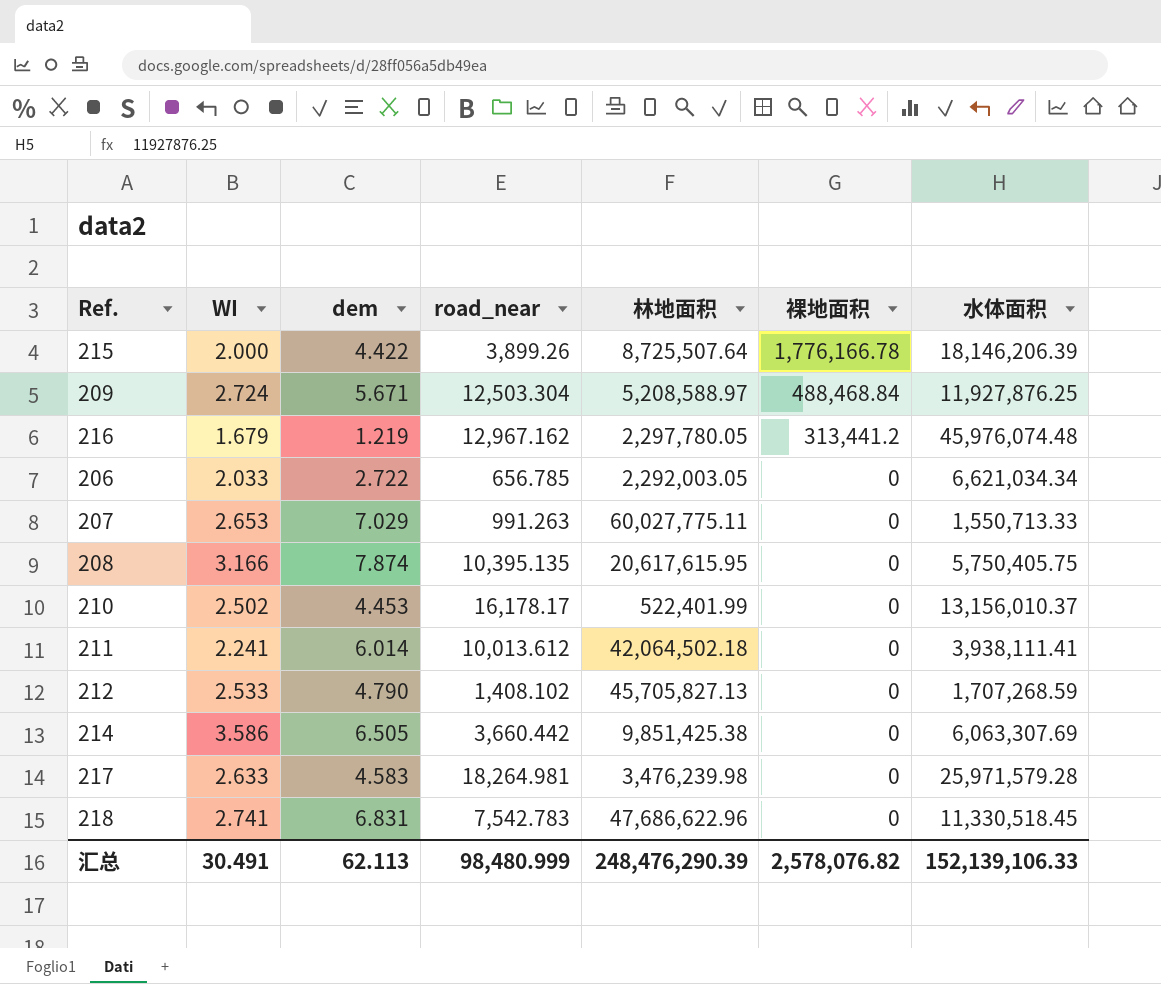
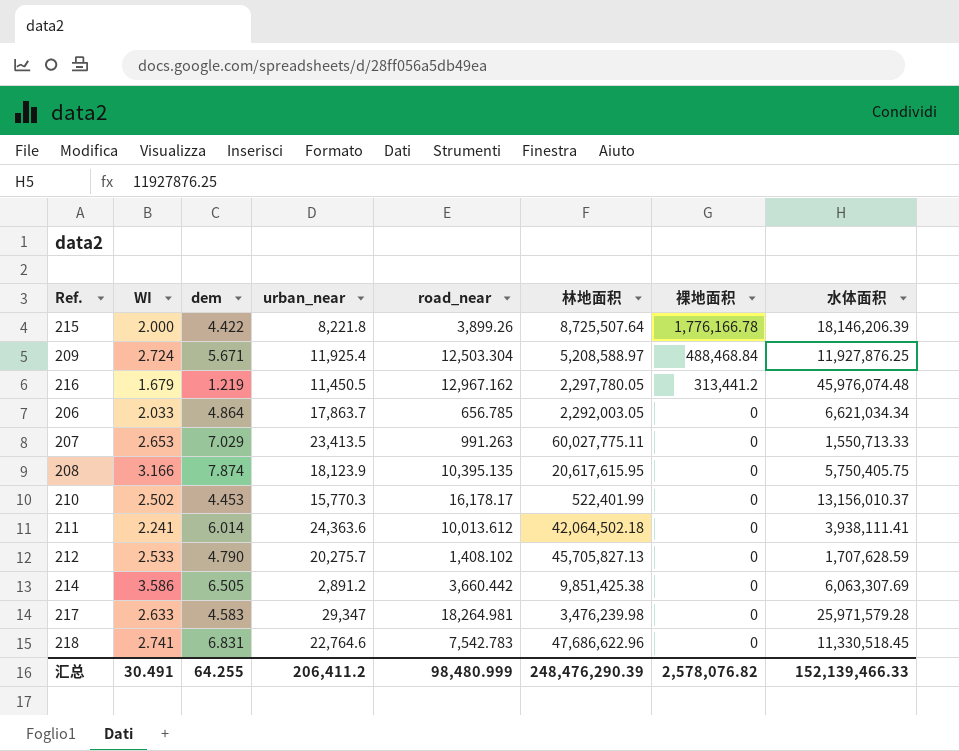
column urban_near | position: none -> 4
206 | dem: 2.722 -> 4.864
212 | 水体面积: 1,707,268.59 -> 1,707,628.59
汇总 | dem: 62.113 -> 64.255
汇总 | 水体面积: 152,139,106.33 -> 152,139,466.33

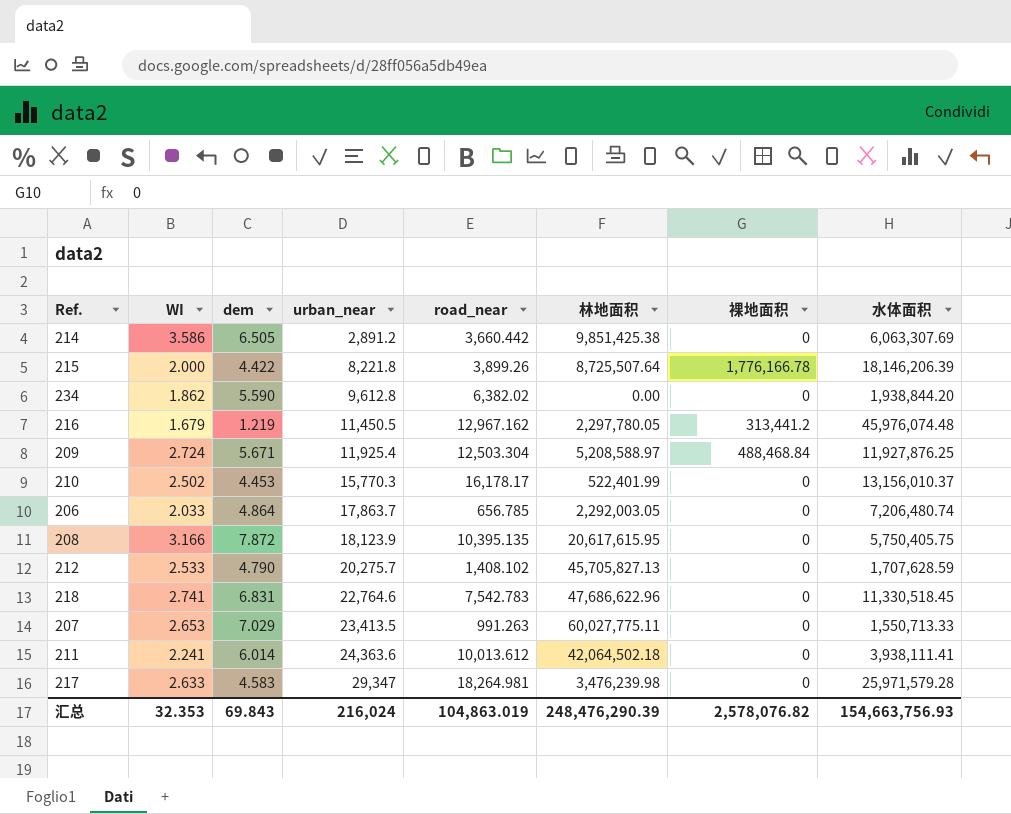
row order: 裸地面积 descending -> urban_near ascending
row 234: none -> 1.862 | 5.590 | 9,612.8 | 6,382.02 | 0.00 | 0 | 1,938,844.20
206 | 水体面积: 6,621,034.34 -> 7,206,480.74
208 | dem: 7.874 -> 7.872
汇总 | WI: 30.491 -> 32.353
汇总 | dem: 64.255 -> 69.843
汇总 | urban_near: 206,411.2 -> 216,024
汇总 | road_near: 98,480.999 -> 104,863.019
汇总 | 水体面积: 152,139,466.33 -> 154,663,756.93

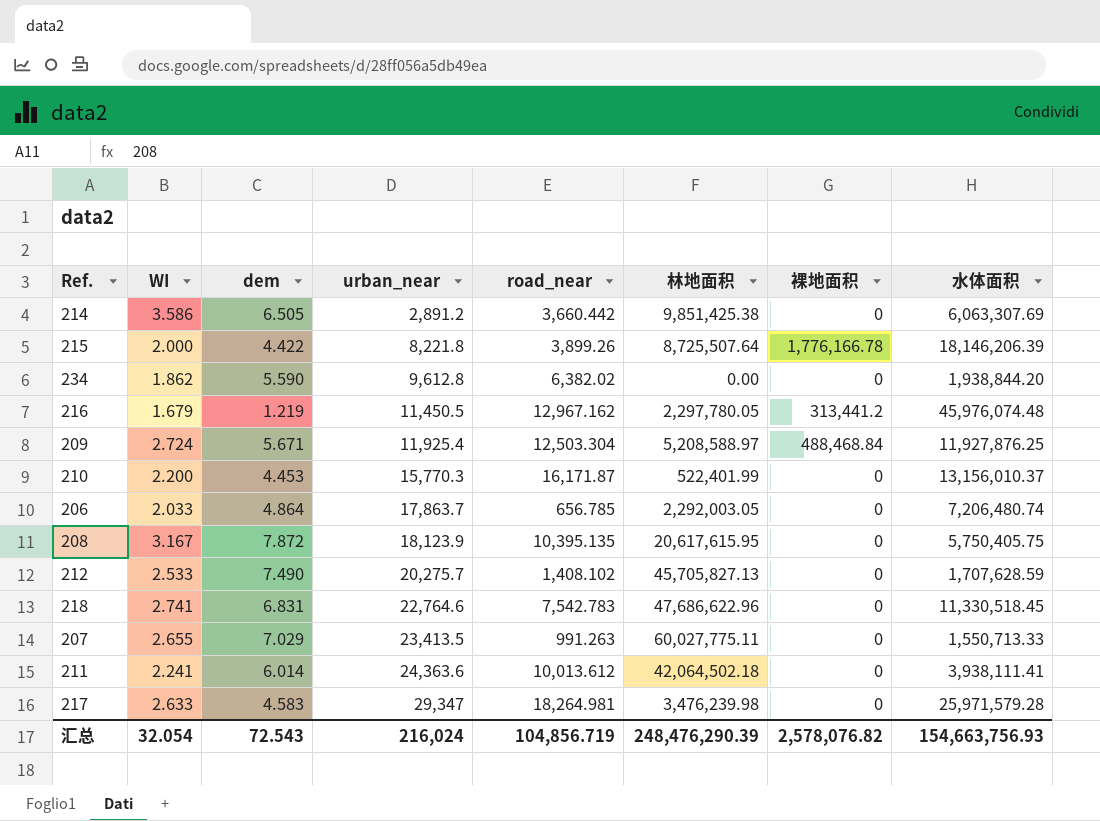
210 | WI: 2.502 -> 2.200
210 | road_near: 16,178.17 -> 16,171.87
208 | WI: 3.166 -> 3.167
212 | dem: 4.790 -> 7.490
207 | WI: 2.653 -> 2.655
汇总 | WI: 32.353 -> 32.054
汇总 | dem: 69.843 -> 72.543
汇总 | road_near: 104,863.019 -> 104,856.719

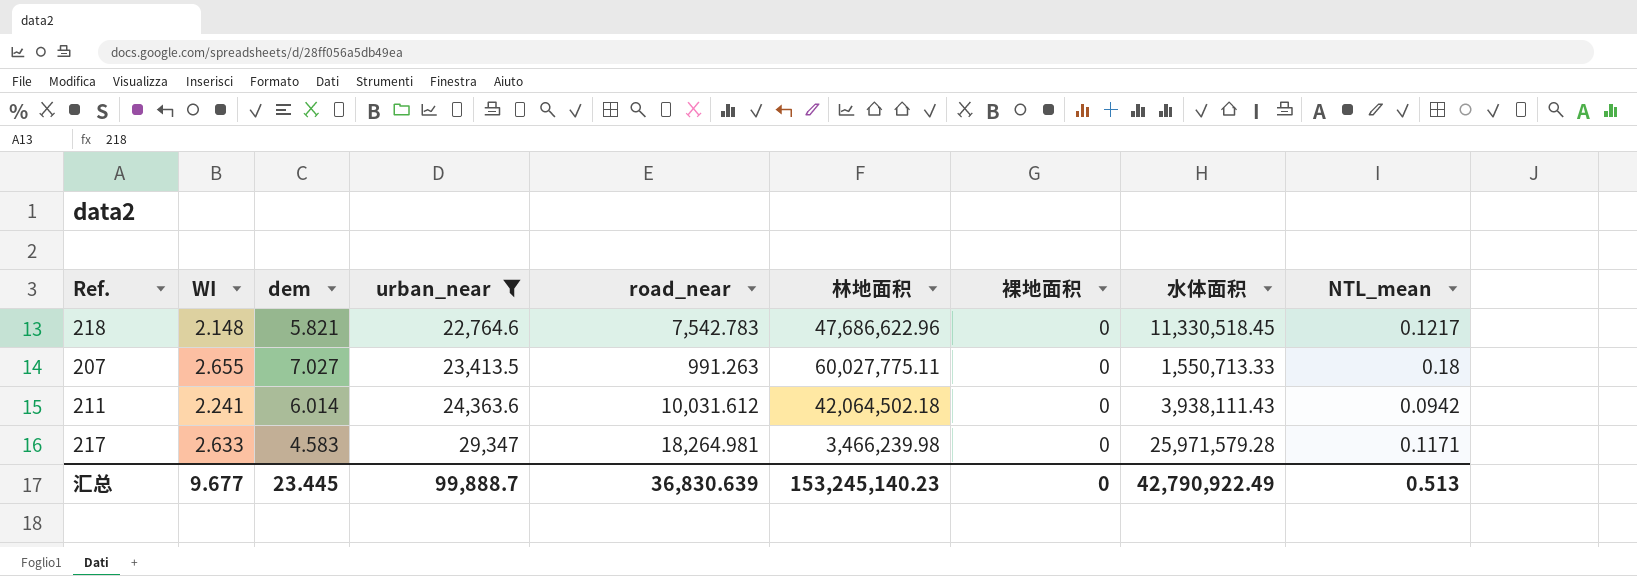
filter: none -> urban_near >= 22,764.6
column NTL_mean | position: none -> 9
218 | WI: 2.741 -> 2.148
218 | dem: 6.831 -> 5.821
207 | dem: 7.029 -> 7.027
211 | road_near: 10,013.612 -> 10,031.612
211 | 水体面积: 3,938,111.41 -> 3,938,111.43
217 | 林地面积: 3,476,239.98 -> 3,466,239.98
汇总 | WI: 32.054 -> 9.677
汇总 | dem: 72.543 -> 23.445
汇总 | urban_near: 216,024 -> 99,888.7
汇总 | road_near: 104,856.719 -> 36,830.639
汇总 | 林地面积: 248,476,290.39 -> 153,245,140.23
汇总 | 裸地面积: 2,578,076.82 -> 0
汇总 | 水体面积: 154,663,756.93 -> 42,790,922.49

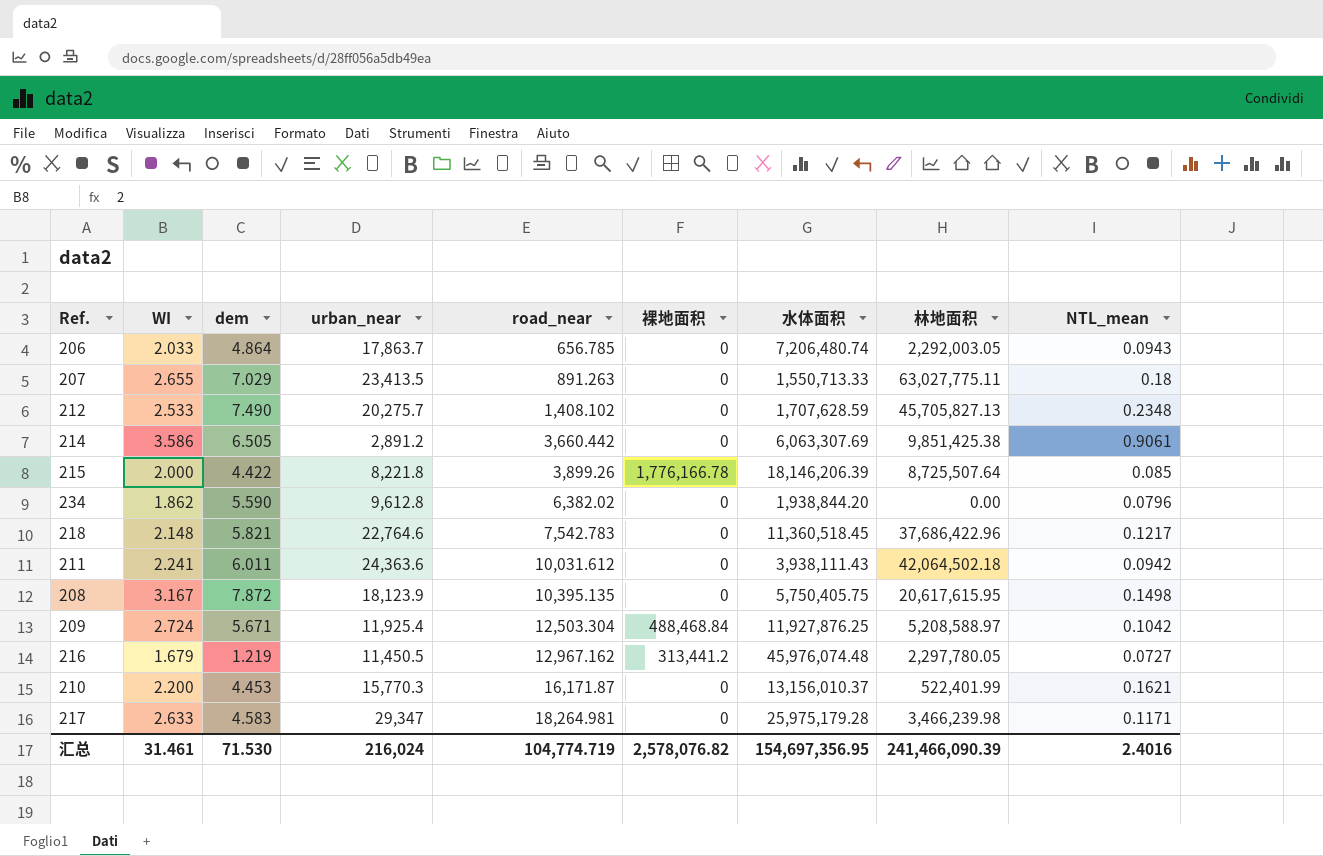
filter: urban_near >= 22,764.6 -> none
row order: urban_near ascending -> road_near ascending
column 林地面积 | position: 6 -> 8
207 | dem: 7.027 -> 7.029
207 | road_near: 991.263 -> 891.263
207 | 林地面积: 60,027,775.11 -> 63,027,775.11
218 | 水体面积: 11,330,518.45 -> 11,360,518.45
218 | 林地面积: 47,686,622.96 -> 37,686,422.96
211 | dem: 6.014 -> 6.011
217 | 水体面积: 25,971,579.28 -> 25,975,179.28
汇总 | WI: 9.677 -> 31.461
汇总 | dem: 23.445 -> 71.530
汇总 | urban_near: 99,888.7 -> 216,024
汇总 | road_near: 36,830.639 -> 104,774.719
汇总 | 裸地面积: 0 -> 2,578,076.82
汇总 | 水体面积: 42,790,922.49 -> 154,697,356.95
汇总 | 林地面积: 153,245,140.23 -> 241,466,090.39
汇总 | NTL_mean: 0.513 -> 2.4016

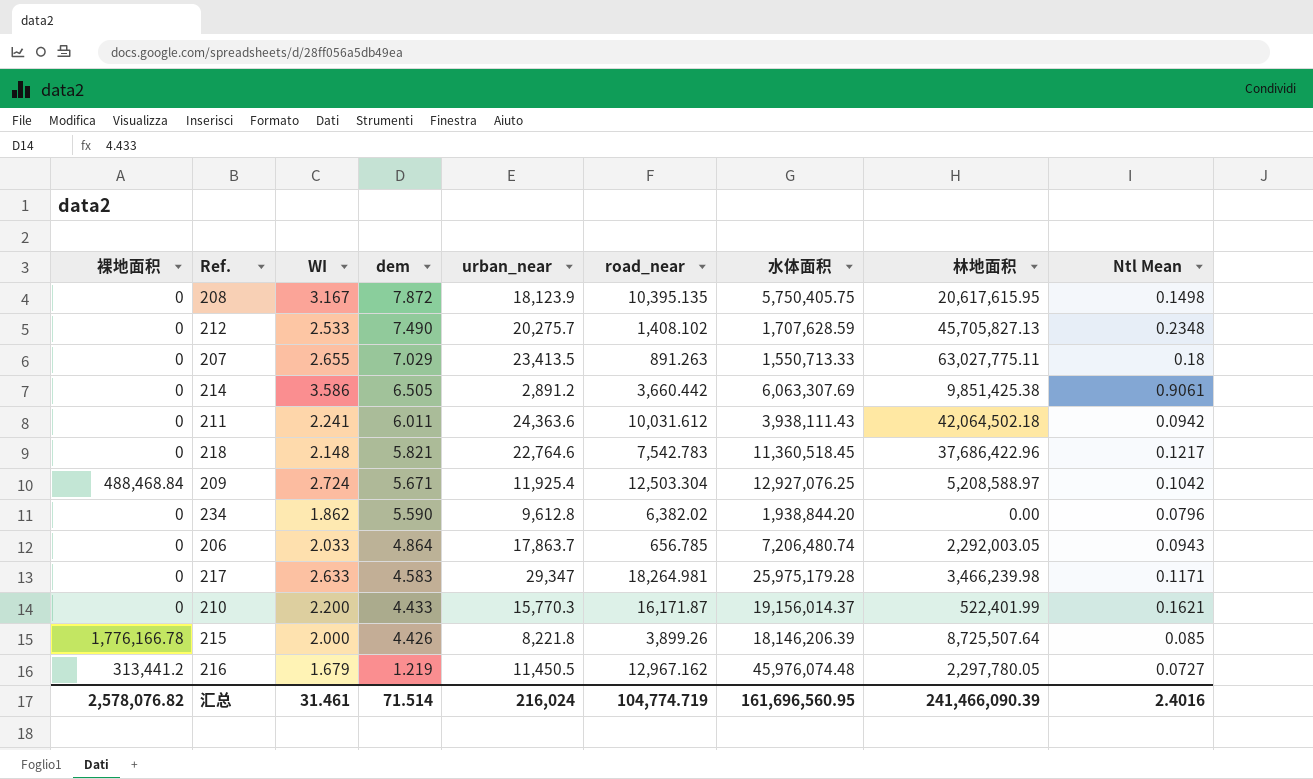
row order: road_near ascending -> dem descending
column 裸地面积 | position: 6 -> 1
column name: NTL_mean -> Ntl Mean
209 | 水体面积: 11,927,876.25 -> 12,927,076.25
210 | dem: 4.453 -> 4.433
210 | 水体面积: 13,156,010.37 -> 19,156,014.37
215 | dem: 4.422 -> 4.426
汇总 | dem: 71.530 -> 71.514
汇总 | 水体面积: 154,697,356.95 -> 161,696,560.95

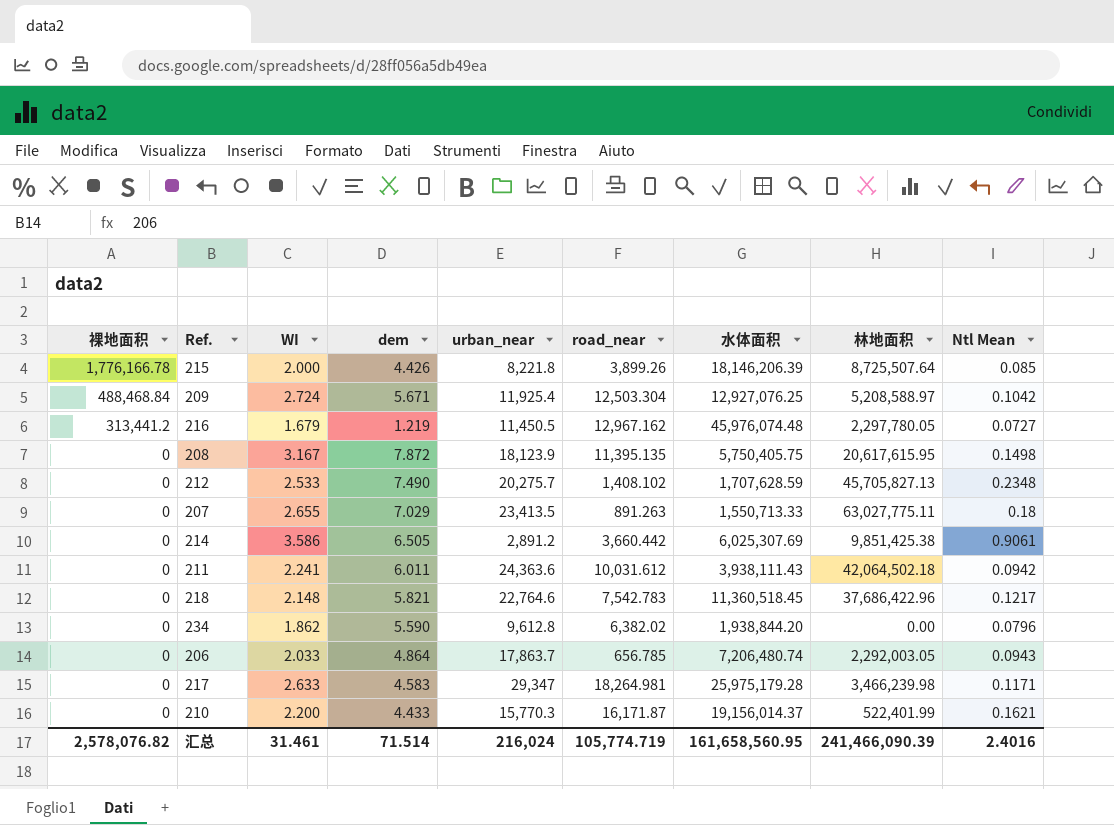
row order: dem descending -> 裸地面积 descending
208 | road_near: 10,395.135 -> 11,395.135
214 | 水体面积: 6,063,307.69 -> 6,025,307.69
汇总 | road_near: 104,774.719 -> 105,774.719
汇总 | 水体面积: 161,696,560.95 -> 161,658,560.95

